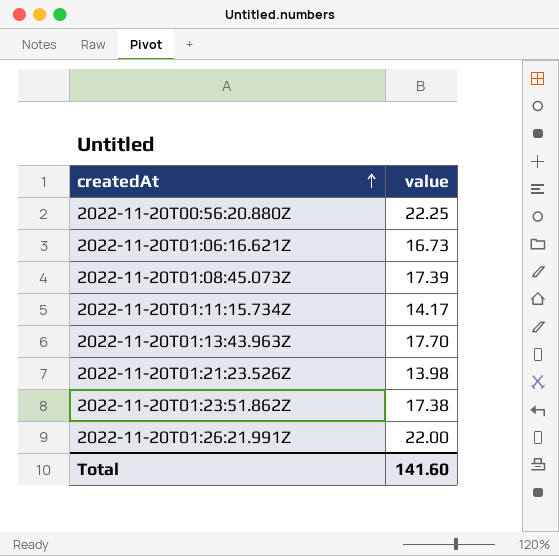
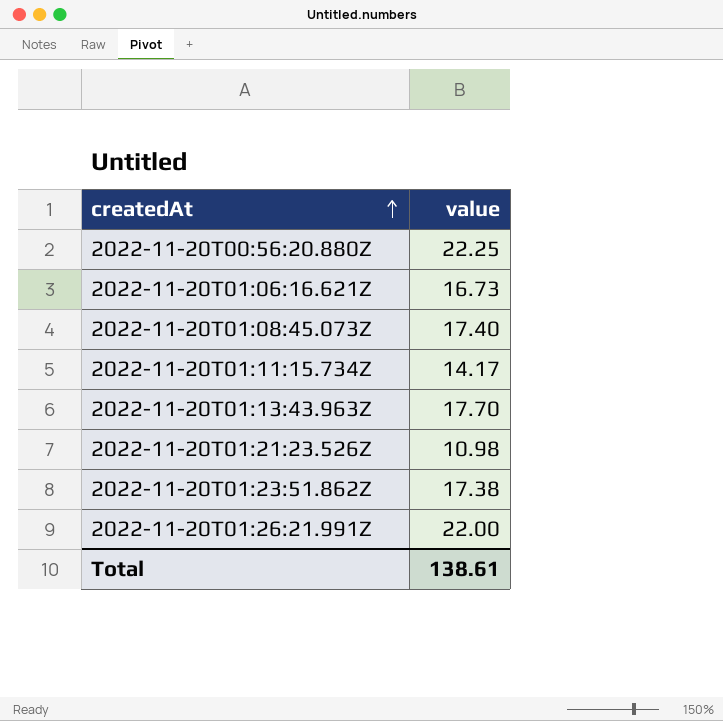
2022-11-20T01:08:45.073Z | value: 17.39 -> 17.40
2022-11-20T01:21:23.526Z | value: 13.98 -> 10.98
Total | value: 141.60 -> 138.61

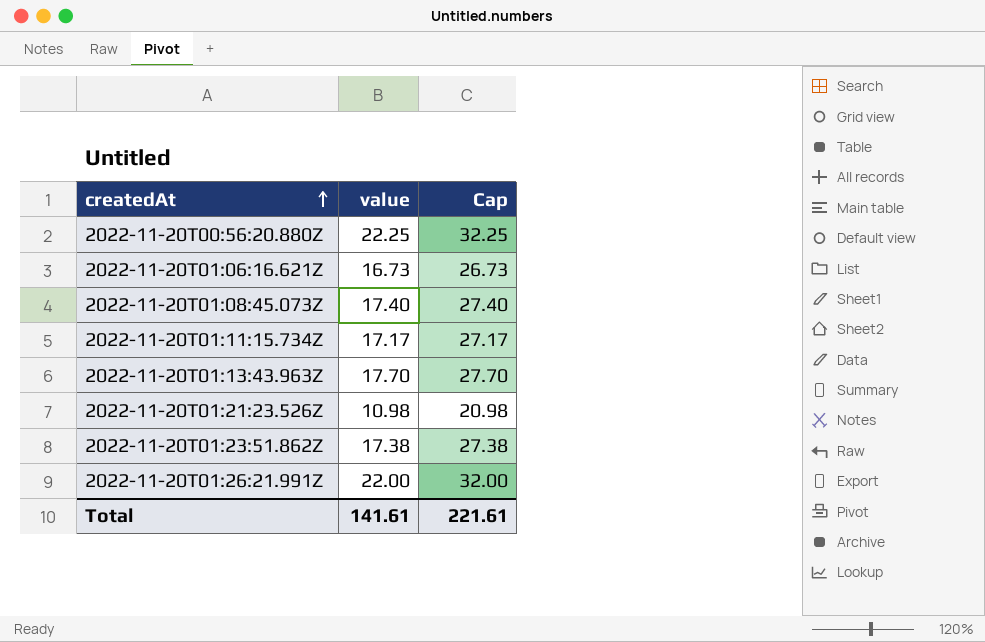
column Cap | formula: none -> [value] + 10
2022-11-20T01:11:15.734Z | value: 14.17 -> 17.17
Total | value: 138.61 -> 141.61

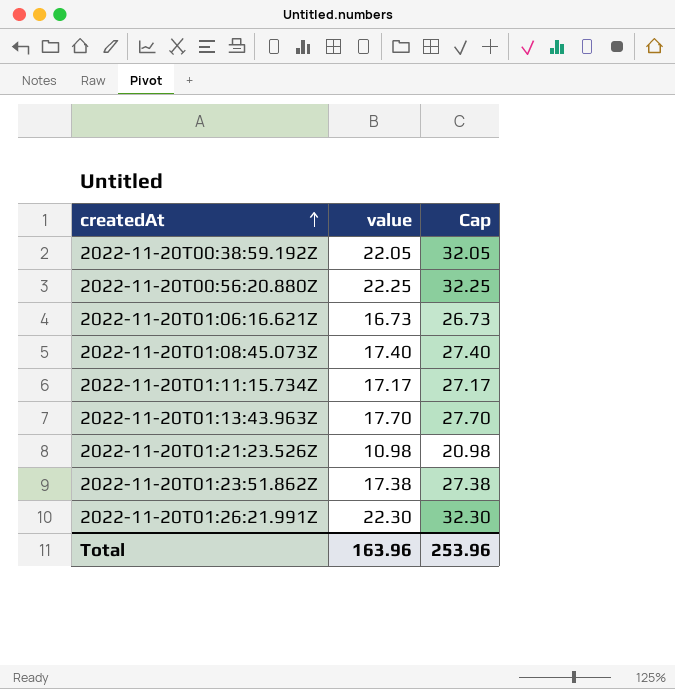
row 2022-11-20T00:38:59.192Z: none -> 22.05 | 32.05
2022-11-20T01:26:21.991Z | value: 22.00 -> 22.30
2022-11-20T01:26:21.991Z | Cap: 32.00 -> 32.30
Total | value: 141.61 -> 163.96
Total | Cap: 221.61 -> 253.96

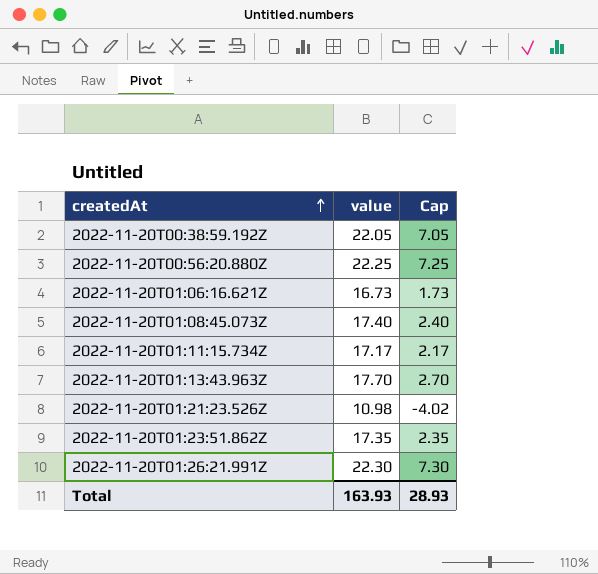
column Cap | formula: [value] + 10 -> [value] - 15
2022-11-20T01:23:51.862Z | value: 17.38 -> 17.35
Total | value: 163.96 -> 163.93
Total | Cap: 253.96 -> 28.93

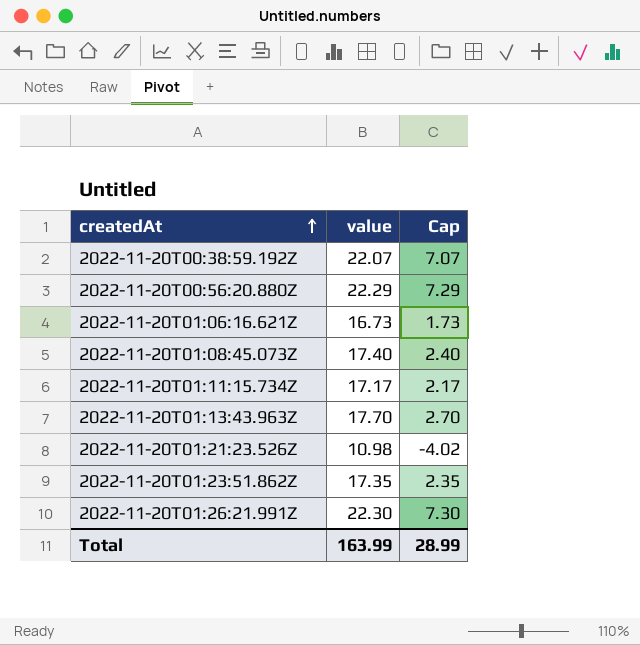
2022-11-20T00:38:59.192Z | value: 22.05 -> 22.07
2022-11-20T00:38:59.192Z | Cap: 7.05 -> 7.07
2022-11-20T00:56:20.880Z | value: 22.25 -> 22.29
2022-11-20T00:56:20.880Z | Cap: 7.25 -> 7.29
Total | value: 163.93 -> 163.99
Total | Cap: 28.93 -> 28.99

